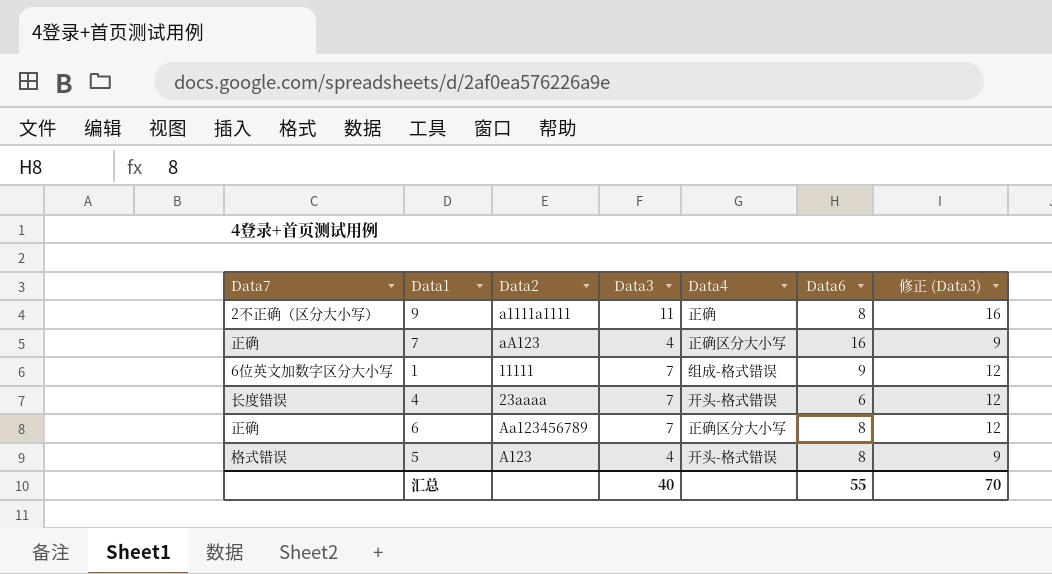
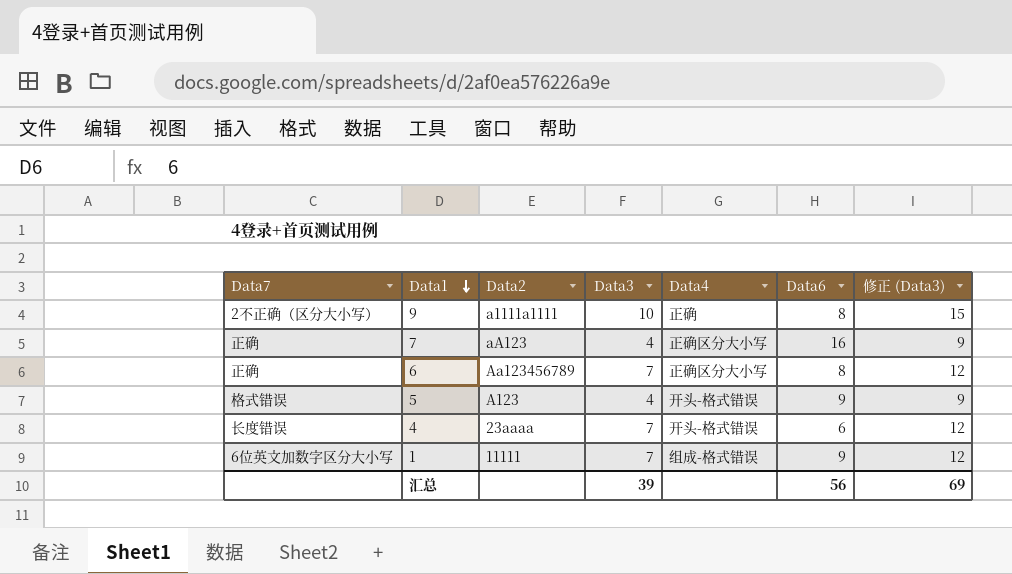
row order: none -> Data1 descending
9 | Data3: 11 -> 10
9 | 修正 (Data3): 16 -> 15
5 | Data6: 8 -> 9
汇总 | Data3: 40 -> 39
汇总 | Data6: 55 -> 56
汇总 | 修正 (Data3): 70 -> 69

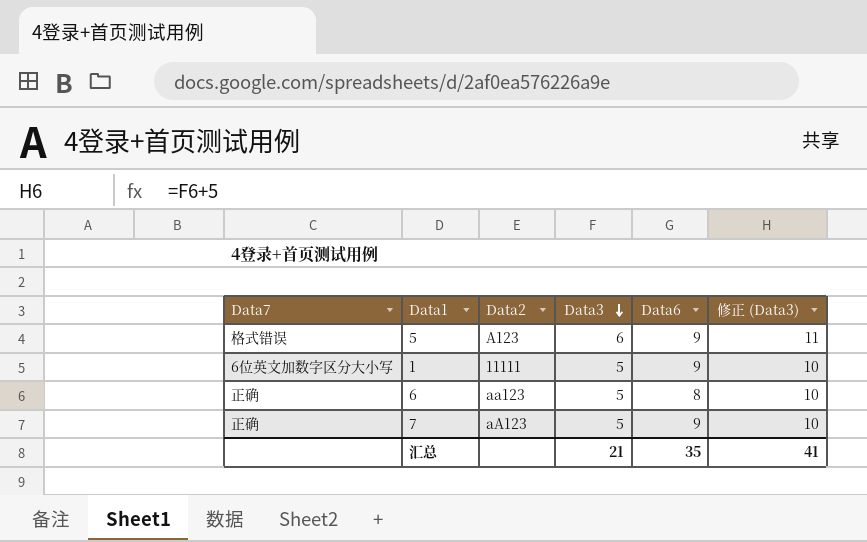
row order: Data1 descending -> Data3 descending
column Data4 | position: 5 -> none
row 9: 2不正确（区分大小写） | a1111a1111 | 10 | 正确 | 8 | 15 -> none
row 4: 长度错误 | 23aaaa | 7 | 开头-格式错误 | 6 | 12 -> none
5 | Data3: 4 -> 6
5 | 修正 (Data3): 9 -> 11
1 | Data3: 7 -> 5
1 | 修正 (Data3): 12 -> 10
6 | Data2: Aa123456789 -> aa123
6 | Data3: 7 -> 5
6 | 修正 (Data3): 12 -> 10
7 | Data3: 4 -> 5
7 | Data6: 16 -> 9
7 | 修正 (Data3): 9 -> 10
汇总 | Data3: 39 -> 21
汇总 | Data6: 56 -> 35
汇总 | 修正 (Data3): 69 -> 41

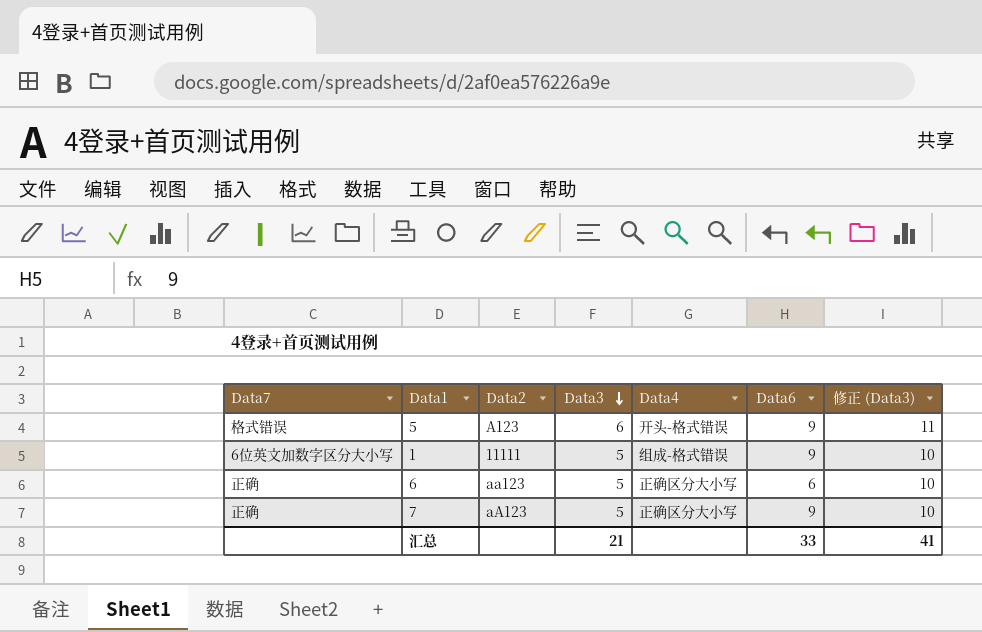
column Data4 | position: none -> 5
6 | Data6: 8 -> 6
汇总 | Data6: 35 -> 33

